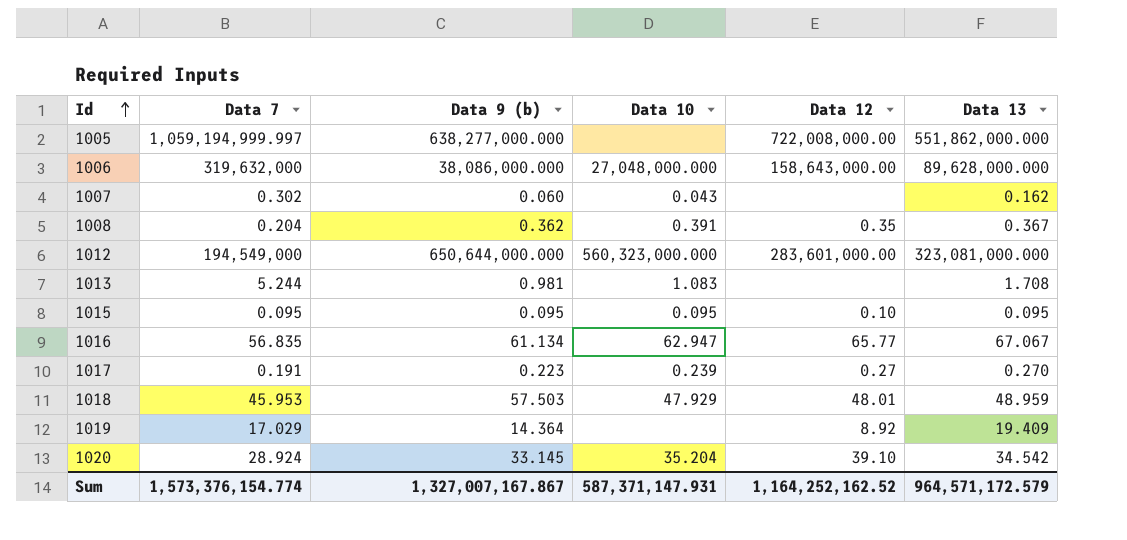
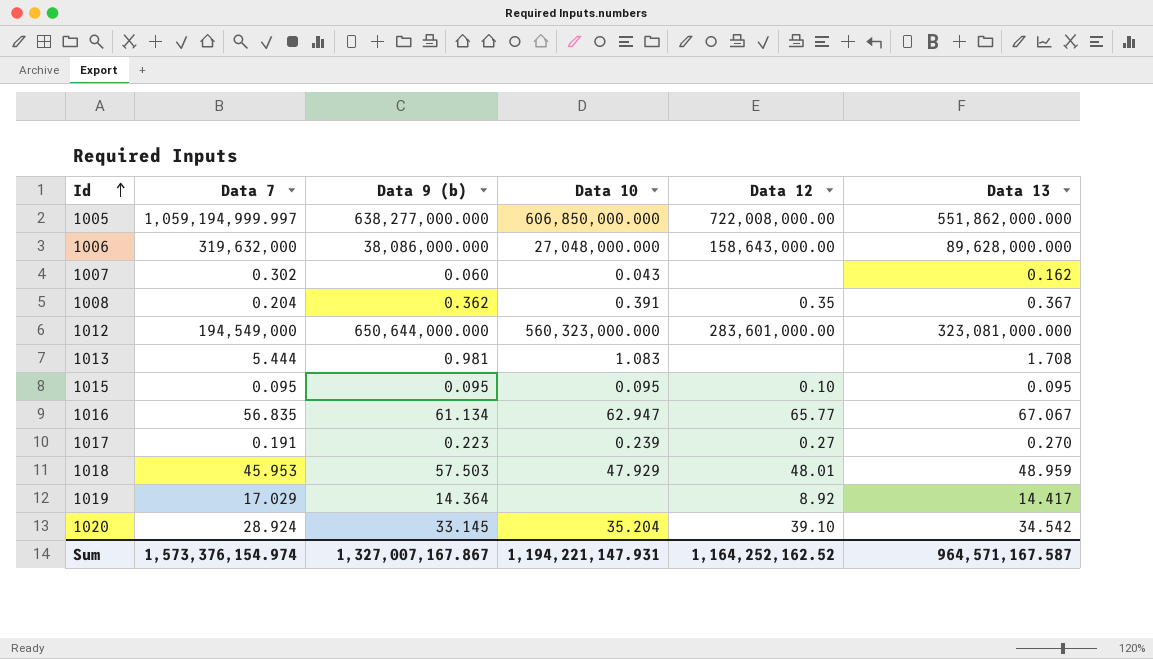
1005 | Data 10: none -> 606,850,000.000
1013 | Data 7: 5.244 -> 5.444
1019 | Data 13: 19.409 -> 14.417
Sum | Data 7: 1,573,376,154.774 -> 1,573,376,154.974
Sum | Data 10: 587,371,147.931 -> 1,194,221,147.931
Sum | Data 13: 964,571,172.579 -> 964,571,167.587

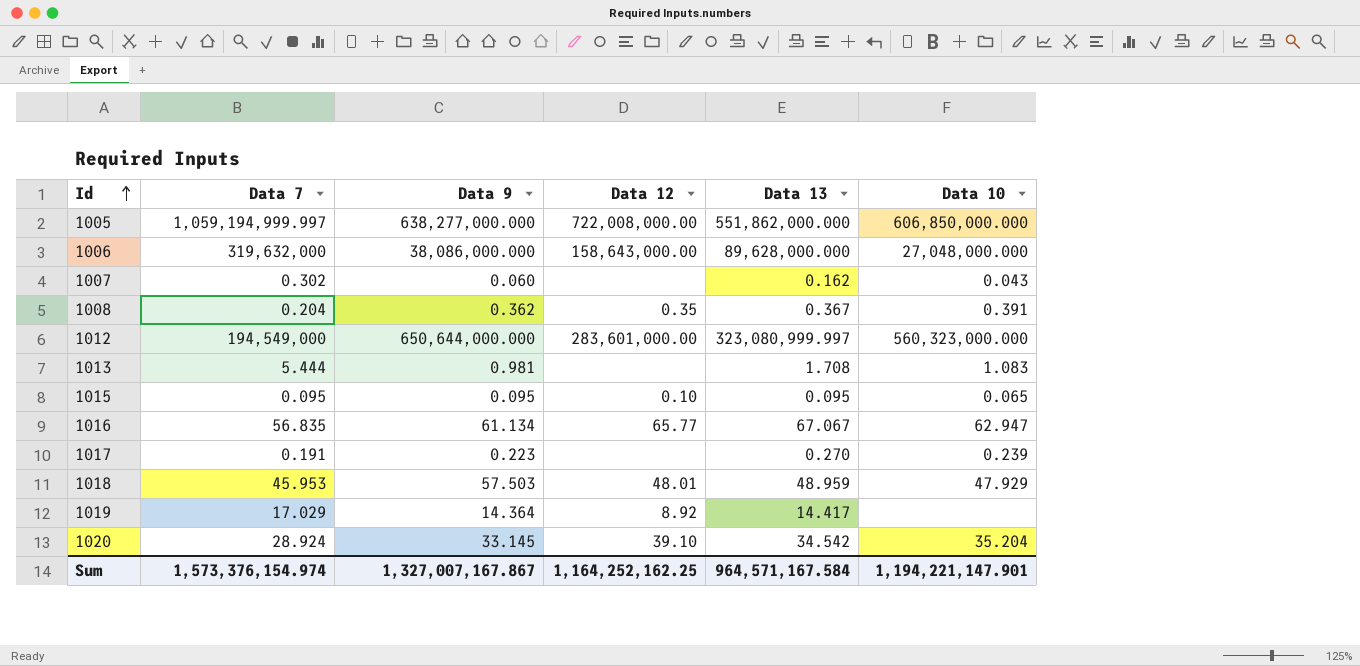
column name: Data 9 (b) -> Data 9
column Data 10 | position: 4 -> 6
1012 | Data 13: 323,081,000.000 -> 323,080,999.997
1015 | Data 10: 0.095 -> 0.065
1017 | Data 12: 0.27 -> none
Sum | Data 12: 1,164,252,162.52 -> 1,164,252,162.25
Sum | Data 13: 964,571,167.587 -> 964,571,167.584
Sum | Data 10: 1,194,221,147.931 -> 1,194,221,147.901

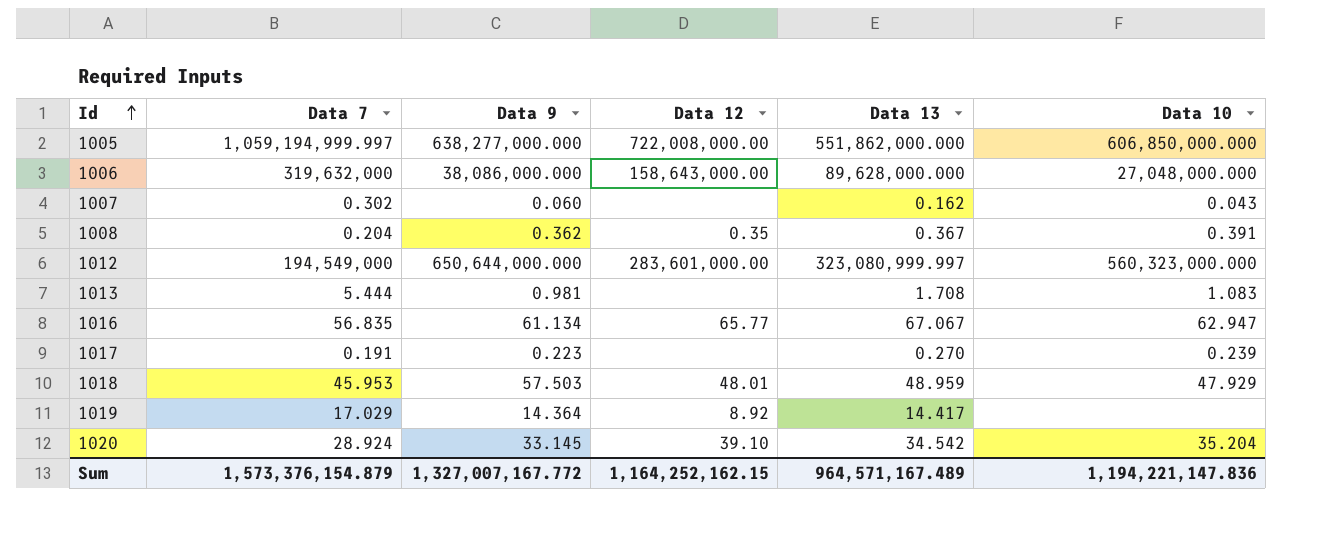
row 1015: 0.095 | 0.095 | 0.10 | 0.095 | 0.065 -> none
Sum | Data 7: 1,573,376,154.974 -> 1,573,376,154.879
Sum | Data 9: 1,327,007,167.867 -> 1,327,007,167.772
Sum | Data 12: 1,164,252,162.25 -> 1,164,252,162.15
Sum | Data 13: 964,571,167.584 -> 964,571,167.489
Sum | Data 10: 1,194,221,147.901 -> 1,194,221,147.836

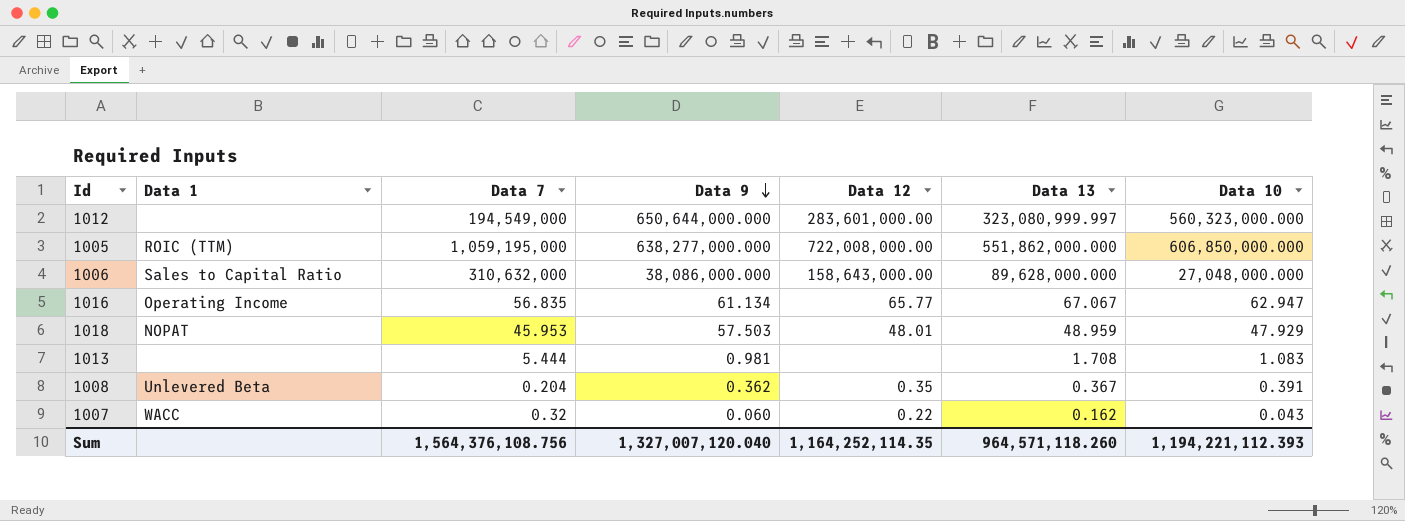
row order: Id ascending -> Data 9 descending
column Data 1 | position: none -> 2
row 1017: 0.191 | 0.223 | none | 0.270 | 0.239 -> none
row 1019: 17.029 | 14.364 | 8.92 | 14.417 | none -> none
row 1020: 28.924 | 33.145 | 39.10 | 34.542 | 35.204 -> none
1005 | Data 7: 1,059,194,999.997 -> 1,059,195,000
1006 | Data 7: 319,632,000 -> 310,632,000
1007 | Data 7: 0.302 -> 0.32
1007 | Data 12: none -> 0.22
Sum | Data 7: 1,573,376,154.879 -> 1,564,376,108.756
Sum | Data 9: 1,327,007,167.772 -> 1,327,007,120.040
Sum | Data 12: 1,164,252,162.15 -> 1,164,252,114.35
Sum | Data 13: 964,571,167.489 -> 964,571,118.260
Sum | Data 10: 1,194,221,147.836 -> 1,194,221,112.393

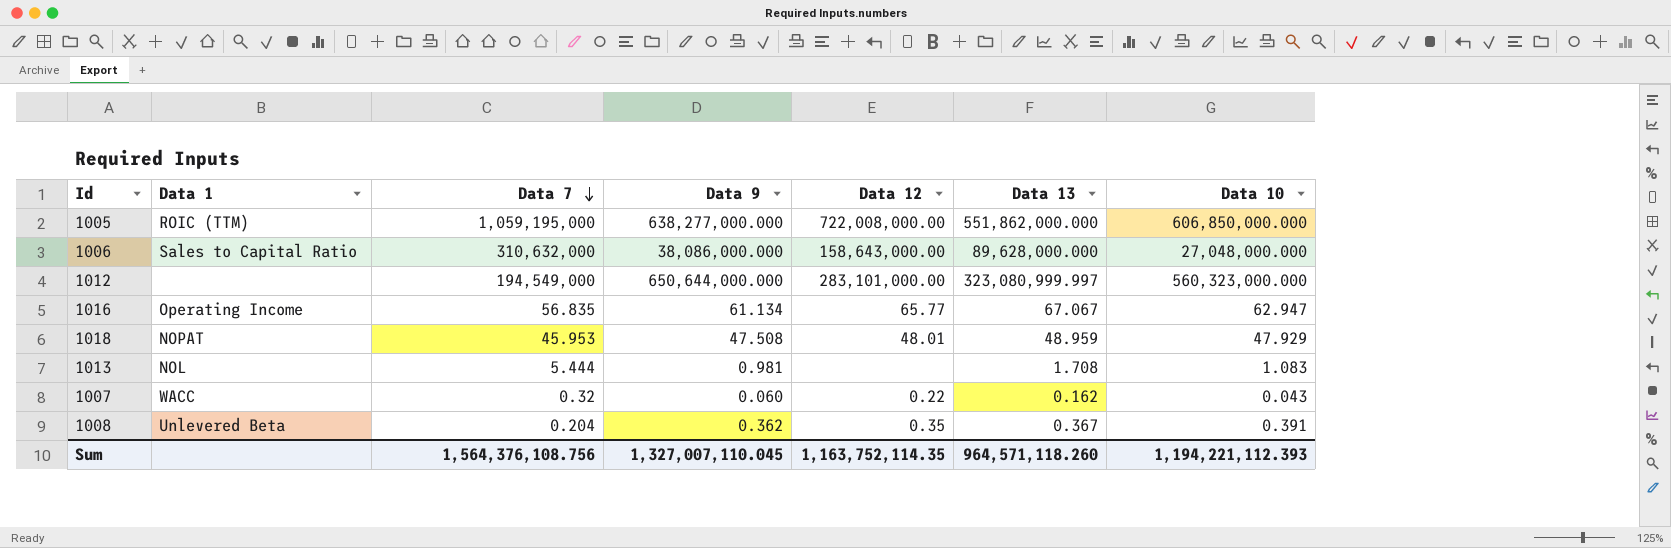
row order: Data 9 descending -> Data 7 descending
1012 | Data 12: 283,601,000.00 -> 283,101,000.00
1018 | Data 9: 57.503 -> 47.508
1013 | Data 1: none -> NOL
Sum | Data 9: 1,327,007,120.040 -> 1,327,007,110.045
Sum | Data 12: 1,164,252,114.35 -> 1,163,752,114.35

